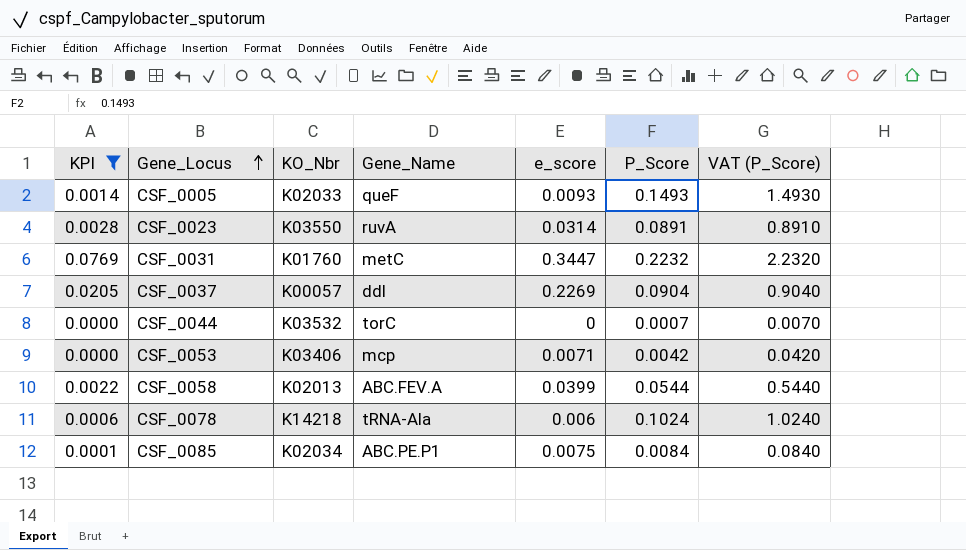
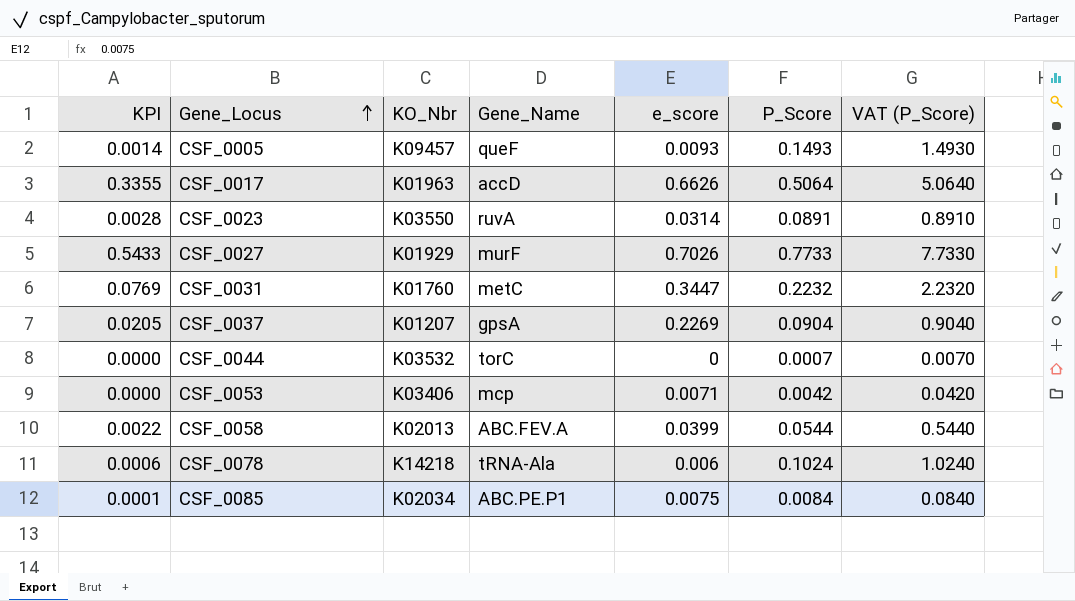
filter: KPI <= 0.0769 -> none
CSF_0005 | KO_Nbr: K02033 -> K09457
CSF_0037 | KO_Nbr: K00057 -> K01207
CSF_0037 | Gene_Name: ddl -> gpsA

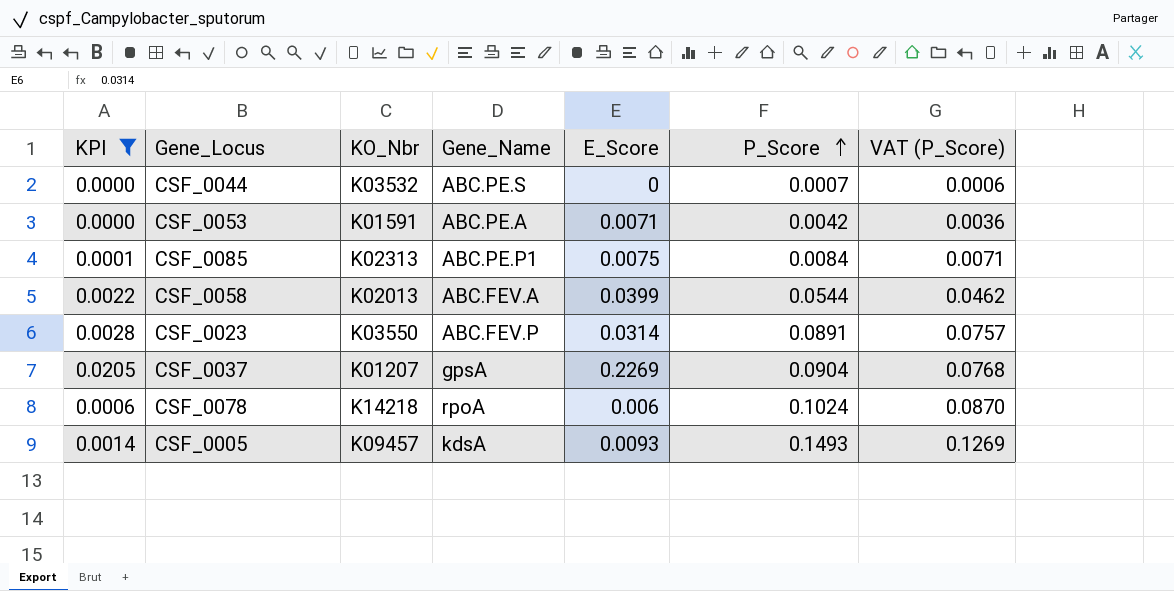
filter: none -> KPI <= 0.0205
row order: Gene_Locus ascending -> P_Score ascending
column name: e_score -> E_Score
column VAT (P_Score) | formula: [P_Score] * 10 -> [P_Score] * 0.85
CSF_0044 | Gene_Name: torC -> ABC.PE.S
CSF_0053 | KO_Nbr: K03406 -> K01591
CSF_0053 | Gene_Name: mcp -> ABC.PE.A
CSF_0085 | KO_Nbr: K02034 -> K02313
CSF_0023 | Gene_Name: ruvA -> ABC.FEV.P
CSF_0078 | Gene_Name: tRNA-Ala -> rpoA
CSF_0005 | Gene_Name: queF -> kdsA

